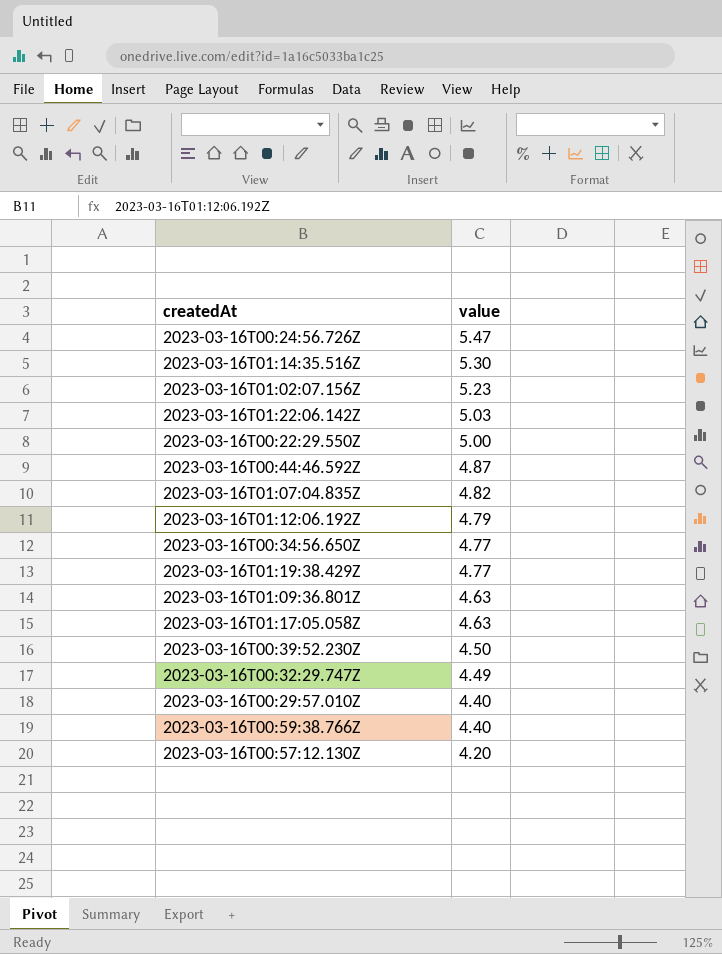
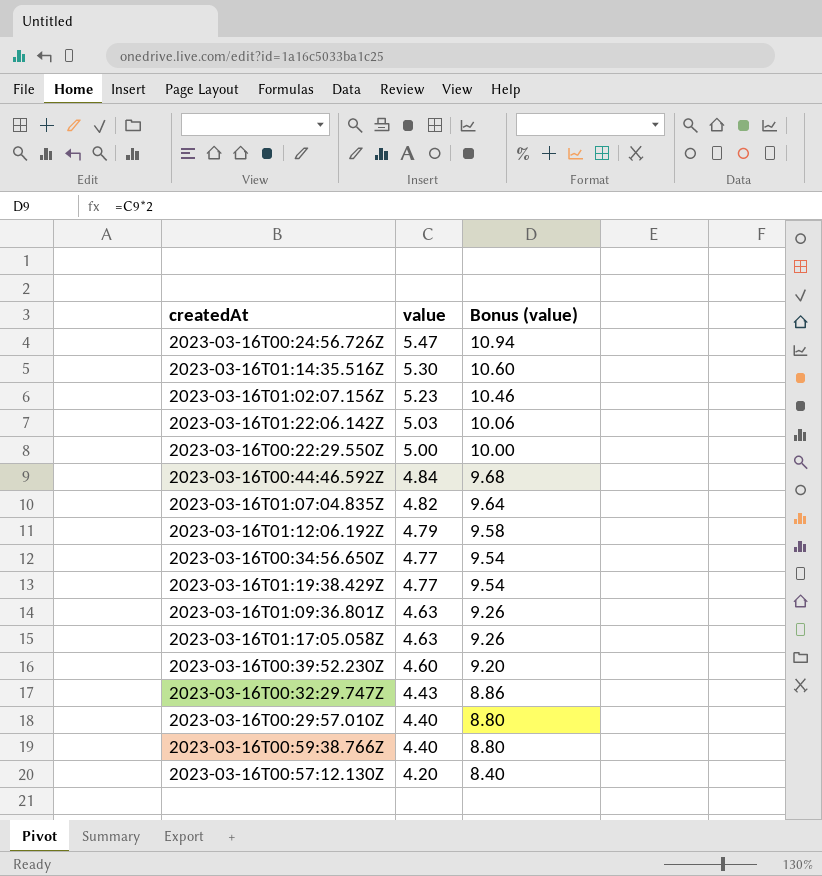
column Bonus (value) | formula: none -> [value] * 2
2023-03-16T00:44:46.592Z | value: 4.87 -> 4.84
2023-03-16T00:39:52.230Z | value: 4.50 -> 4.60
2023-03-16T00:32:29.747Z | value: 4.49 -> 4.43

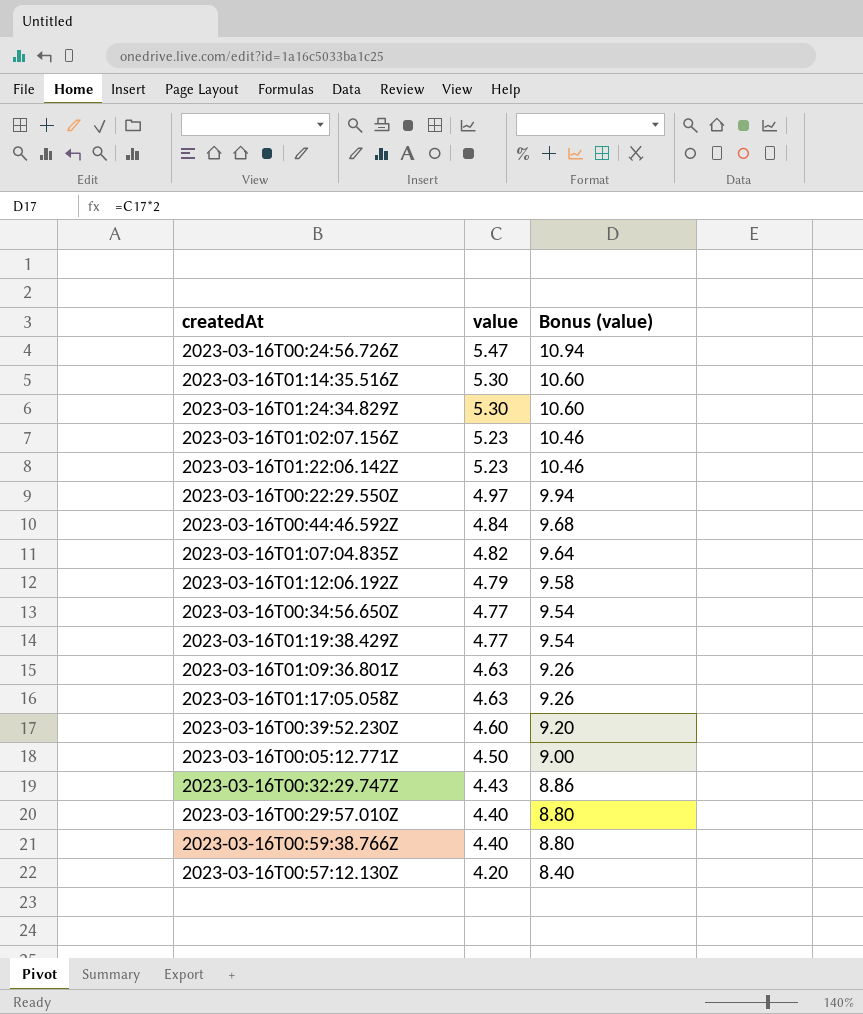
row 2023-03-16T01:24:34.829Z: none -> 5.30 | 10.60
2023-03-16T01:22:06.142Z | value: 5.03 -> 5.23
2023-03-16T01:22:06.142Z | Bonus (value): 10.06 -> 10.46
2023-03-16T00:22:29.550Z | value: 5.00 -> 4.97
2023-03-16T00:22:29.550Z | Bonus (value): 10.00 -> 9.94
row 2023-03-16T00:05:12.771Z: none -> 4.50 | 9.00

